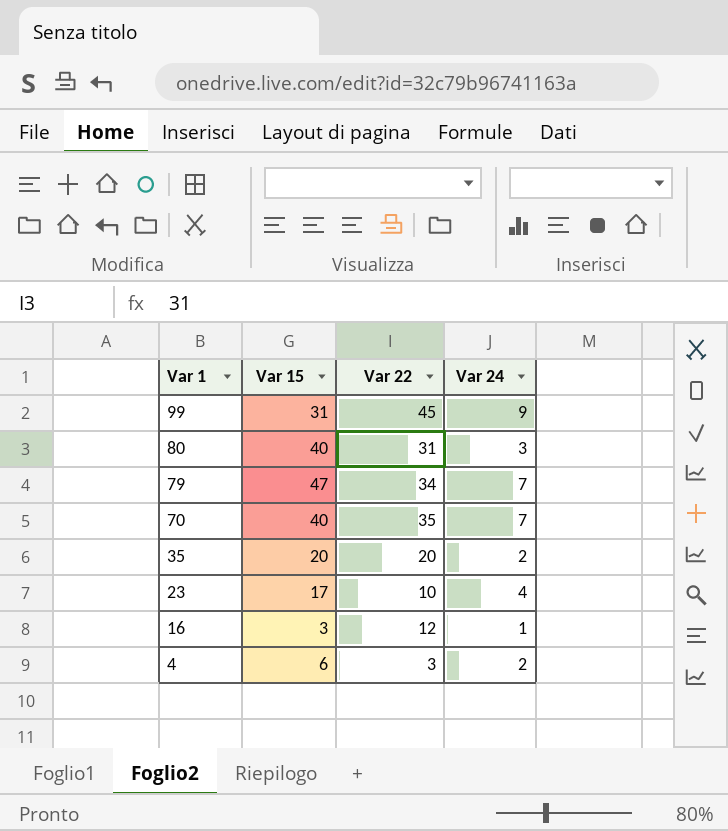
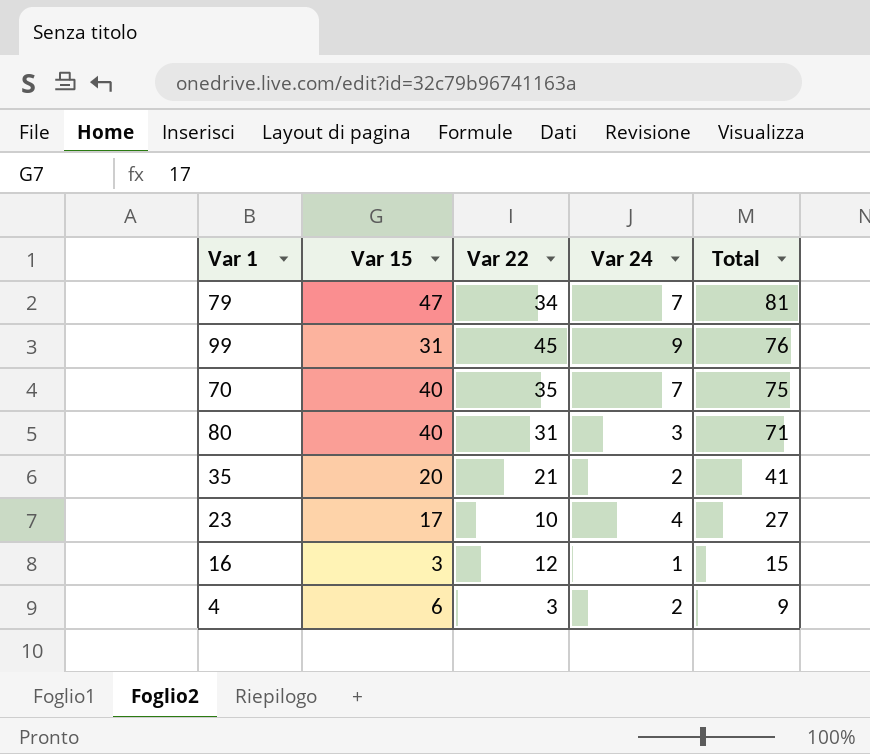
row order: Var 1 descending -> Total descending
column Total | formula: none -> [Var 15] + [Var 22]
35 | Var 22: 20 -> 21

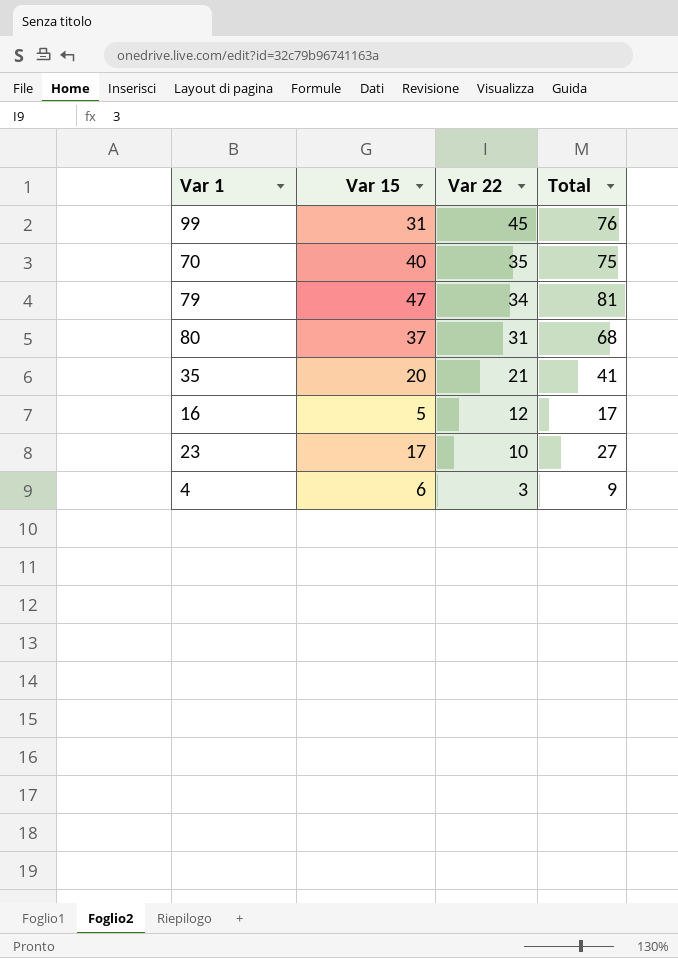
row order: Total descending -> Var 22 descending
column Var 24 | position: 4 -> none
80 | Var 15: 40 -> 37
80 | Total: 71 -> 68
16 | Var 15: 3 -> 5
16 | Total: 15 -> 17

